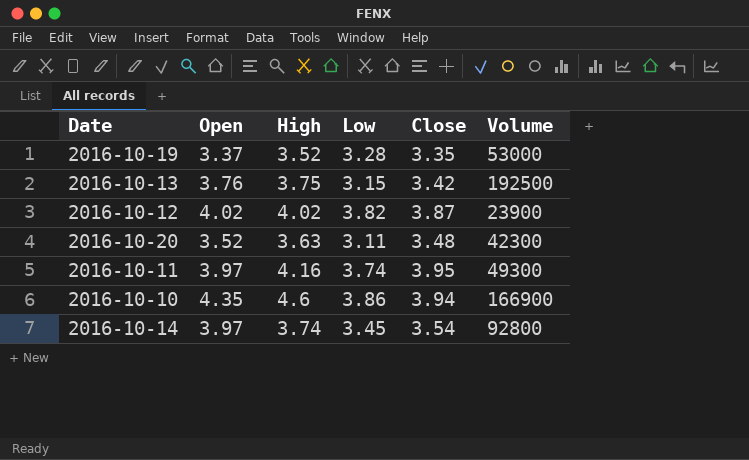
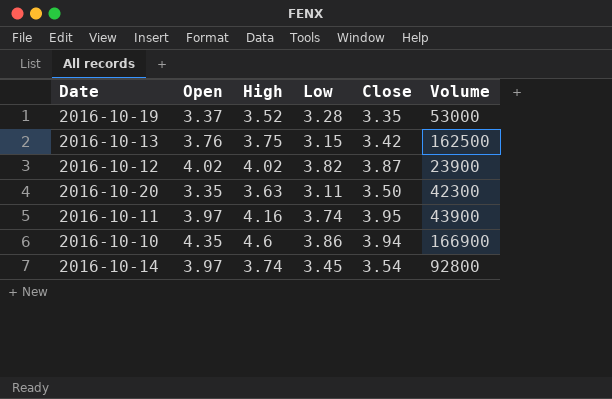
2016-10-13 | Volume: 192500 -> 162500
2016-10-20 | Open: 3.52 -> 3.35
2016-10-20 | Close: 3.48 -> 3.50
2016-10-11 | Volume: 49300 -> 43900

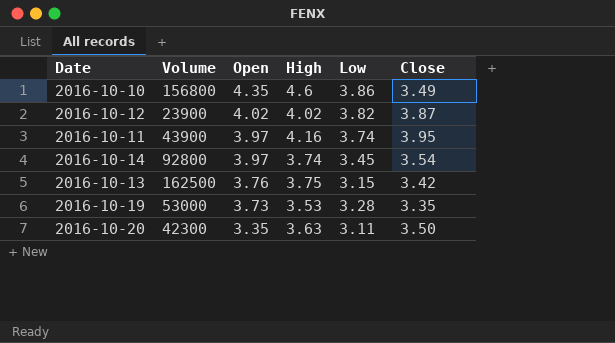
row order: none -> Open descending
column Volume | position: 6 -> 2
2016-10-10 | Volume: 166900 -> 156800
2016-10-10 | Close: 3.94 -> 3.49
2016-10-19 | Open: 3.37 -> 3.73
2016-10-19 | High: 3.52 -> 3.53

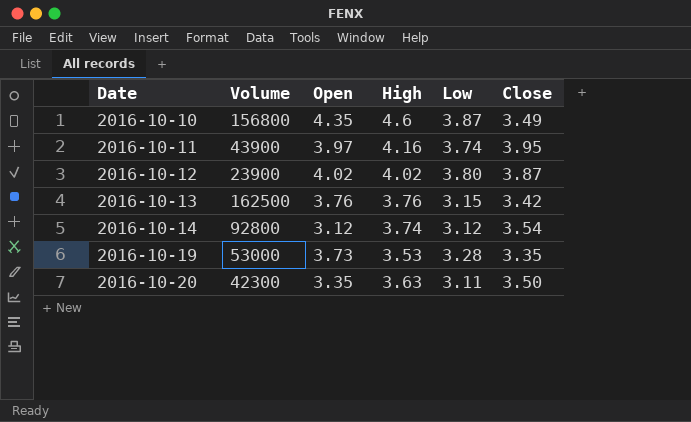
row order: Open descending -> Date ascending
2016-10-10 | Low: 3.86 -> 3.87
2016-10-12 | Low: 3.82 -> 3.80
2016-10-13 | High: 3.75 -> 3.76
2016-10-14 | Open: 3.97 -> 3.12
2016-10-14 | Low: 3.45 -> 3.12

